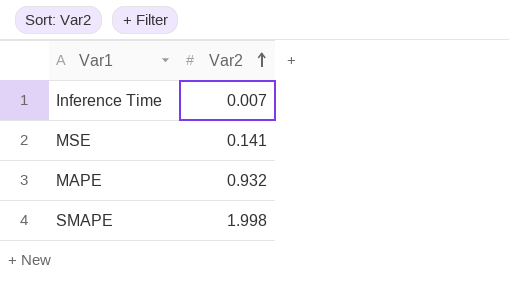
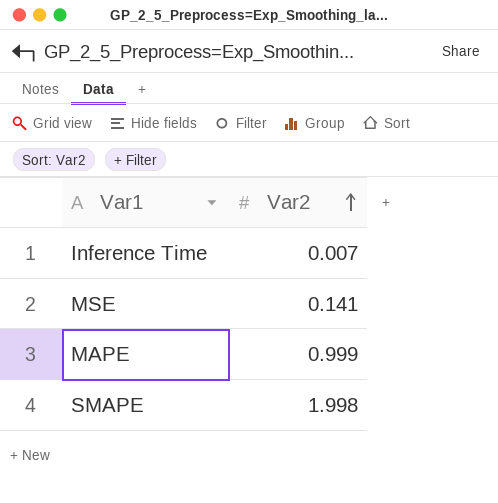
MAPE | Var2: 0.932 -> 0.999

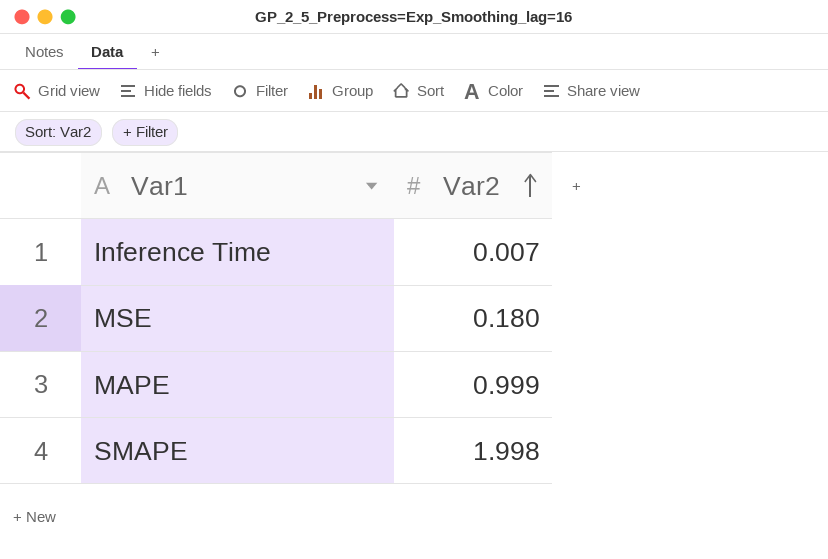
MSE | Var2: 0.141 -> 0.180

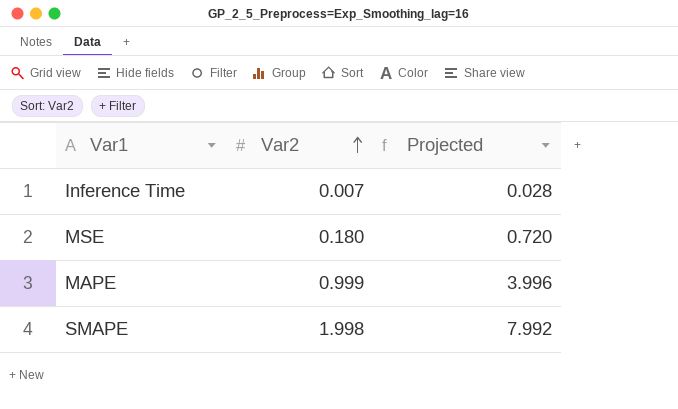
column Projected | formula: none -> [Var2] * 4

